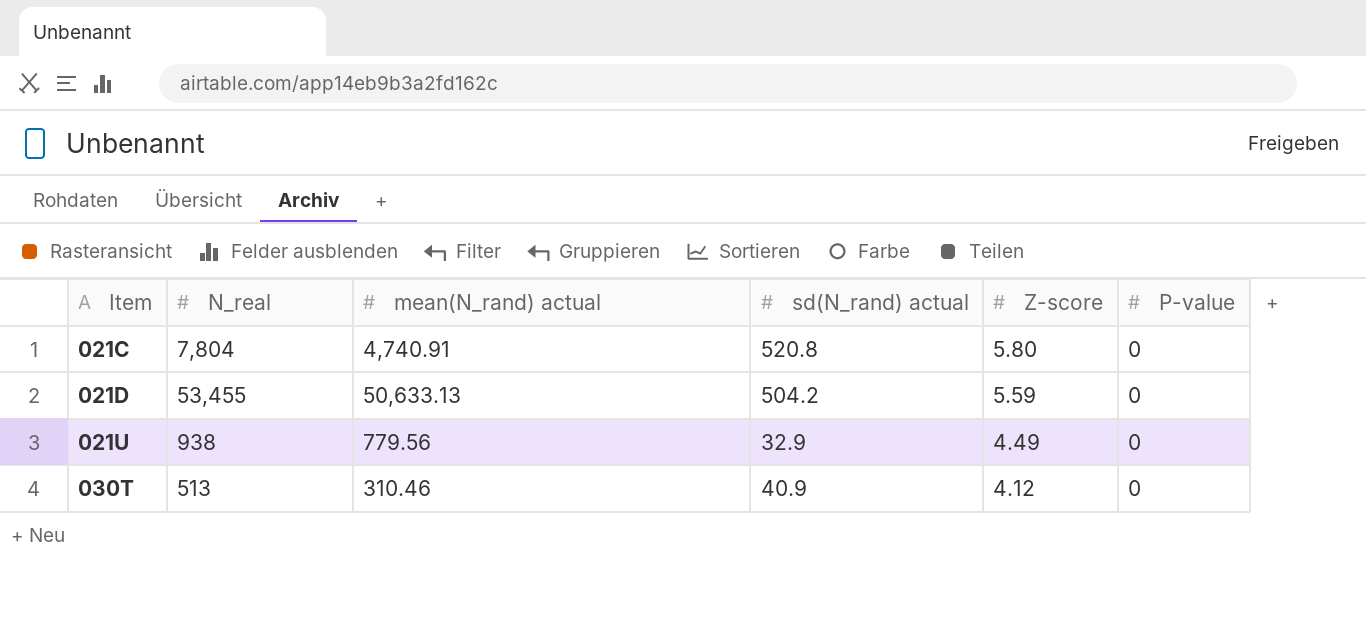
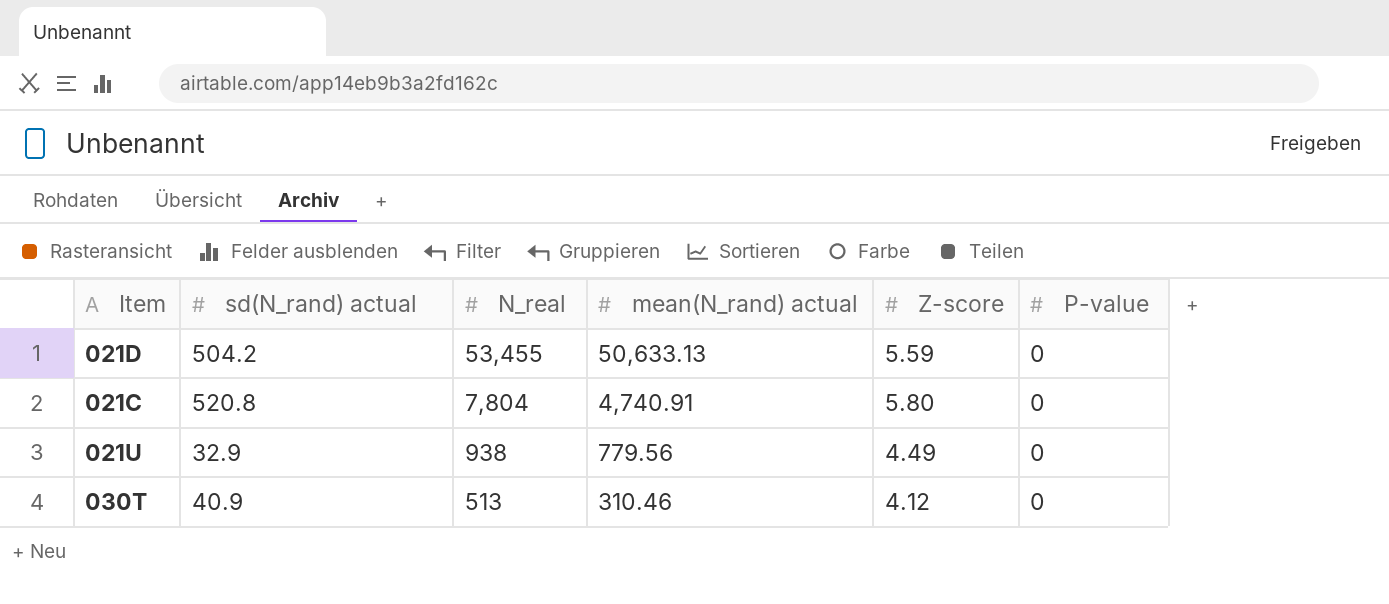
row order: Item ascending -> N_real descending
column sd(N_rand) actual | position: 4 -> 2

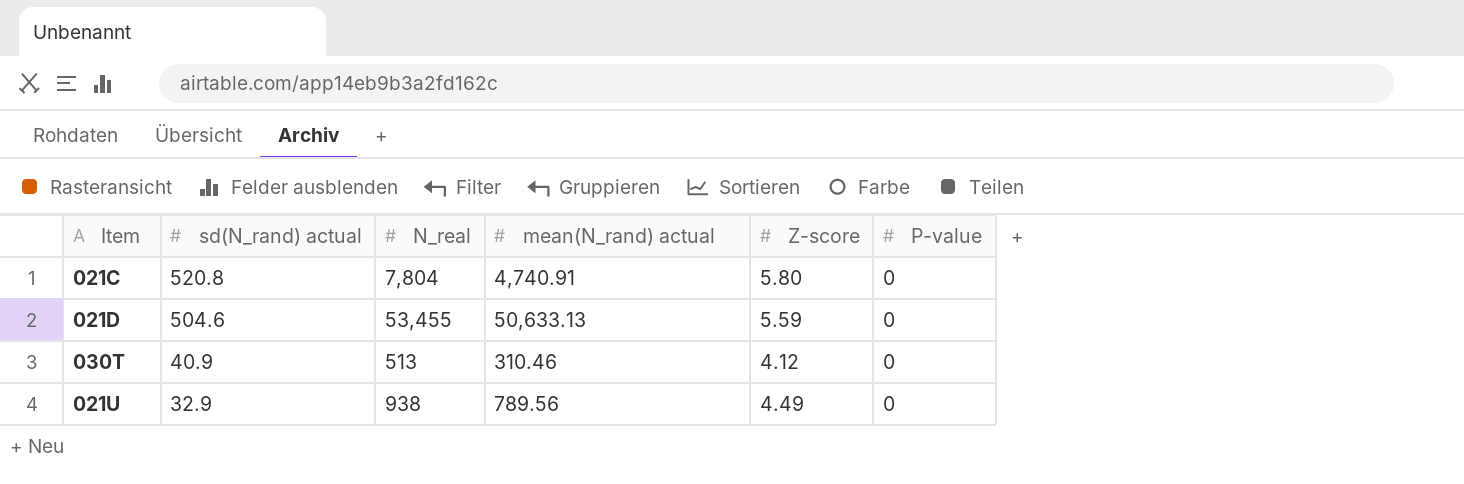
row order: N_real descending -> sd(N_rand) actual descending
021D | sd(N_rand) actual: 504.2 -> 504.6
021U | mean(N_rand) actual: 779.56 -> 789.56

